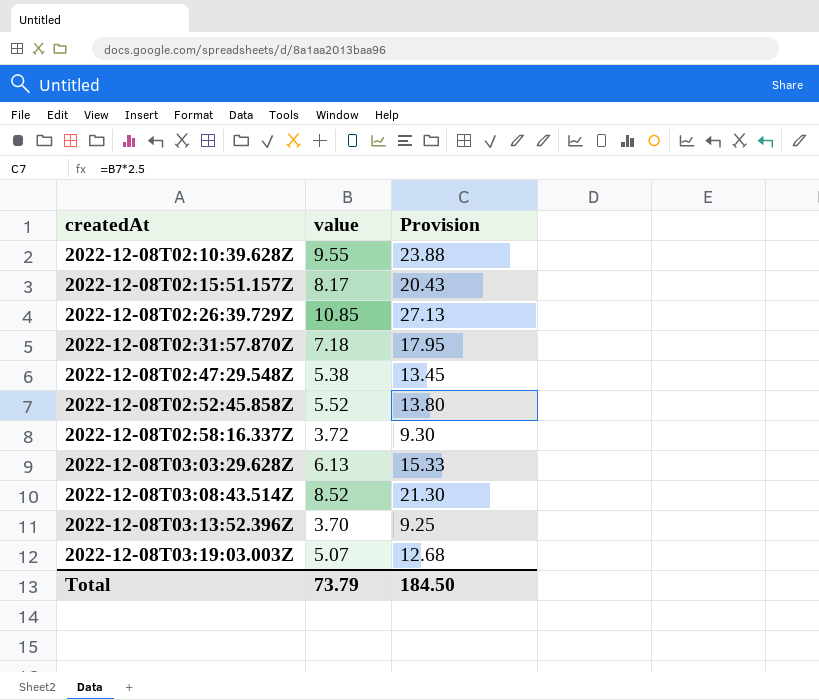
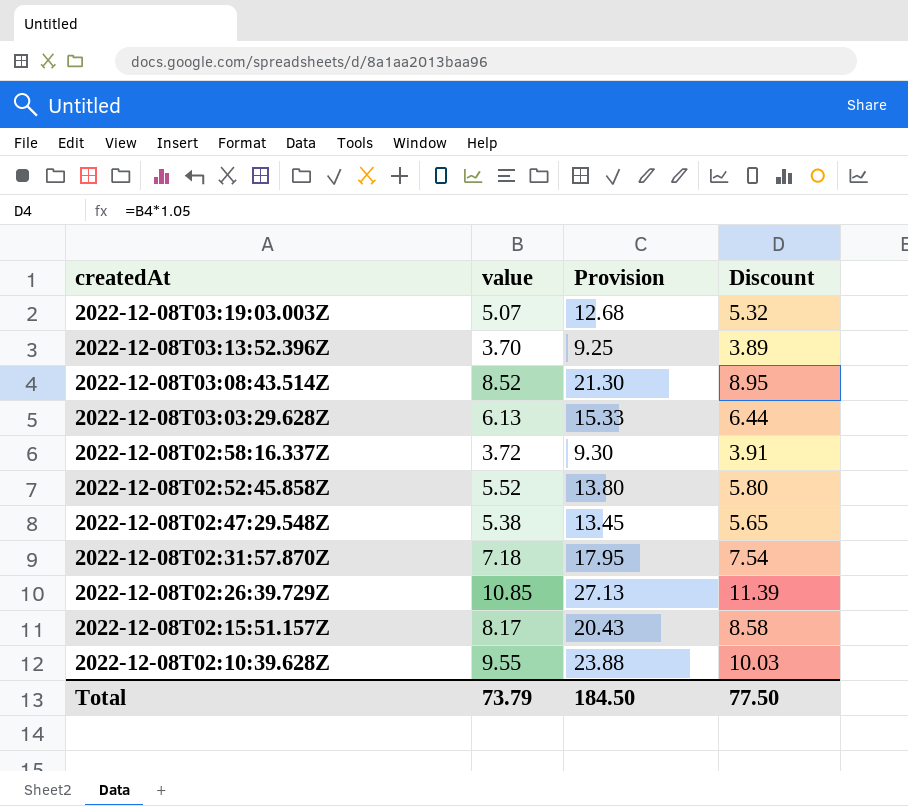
row order: createdAt ascending -> createdAt descending
column Discount | formula: none -> [value] * 1.05

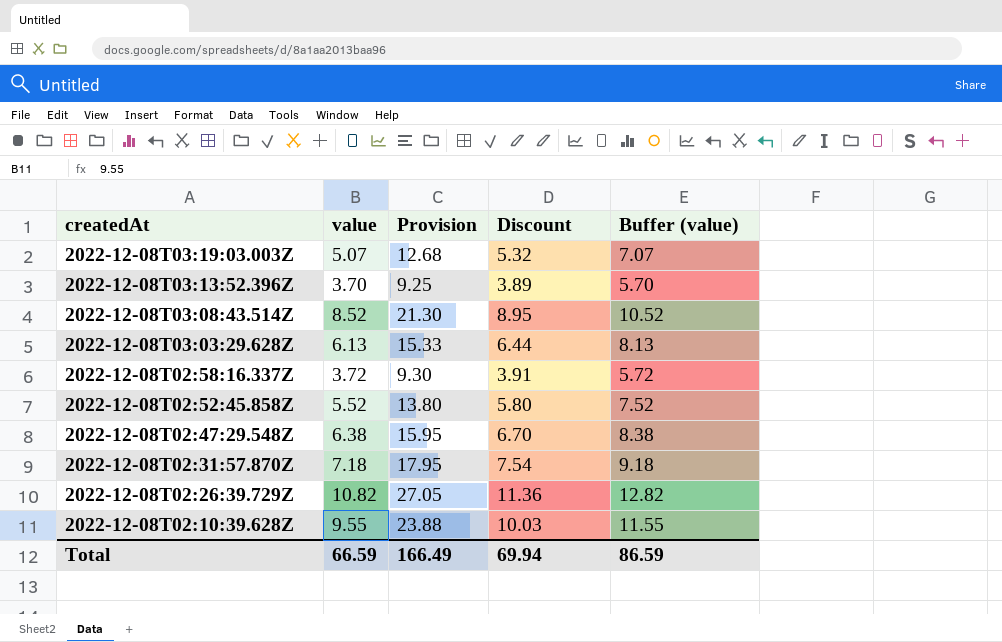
column Buffer (value) | formula: none -> [value] + 2
row 2022-12-08T02:15:51.157Z: 8.17 | 20.43 | 8.58 -> none
2022-12-08T02:47:29.548Z | value: 5.38 -> 6.38
2022-12-08T02:47:29.548Z | Provision: 13.45 -> 15.95
2022-12-08T02:47:29.548Z | Discount: 5.65 -> 6.70
2022-12-08T02:26:39.729Z | value: 10.85 -> 10.82
2022-12-08T02:26:39.729Z | Provision: 27.13 -> 27.05
2022-12-08T02:26:39.729Z | Discount: 11.39 -> 11.36
Total | value: 73.79 -> 66.59
Total | Provision: 184.50 -> 166.49
Total | Discount: 77.50 -> 69.94

